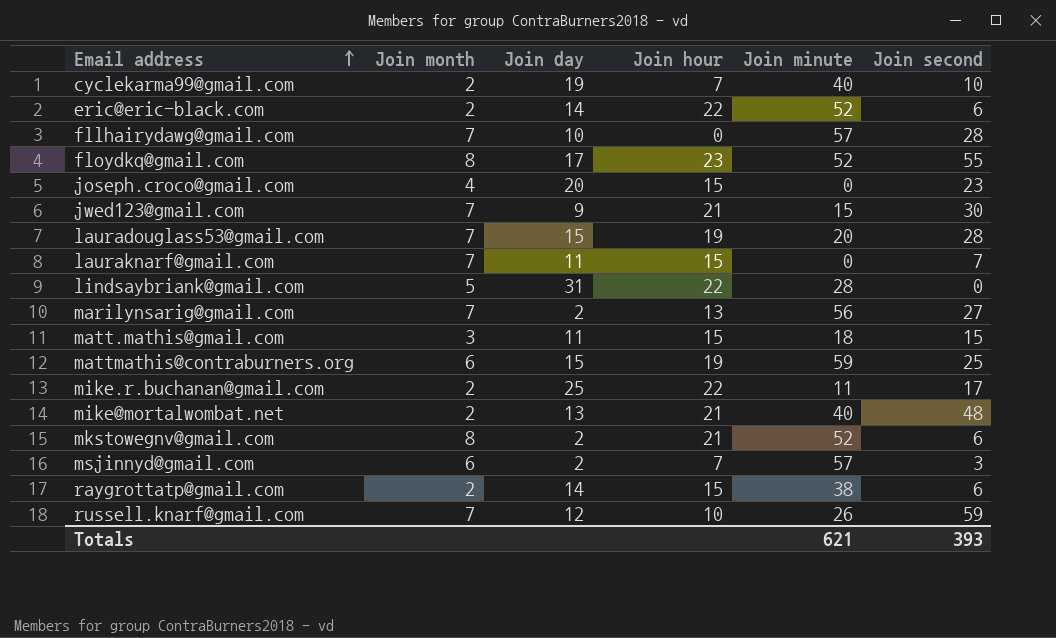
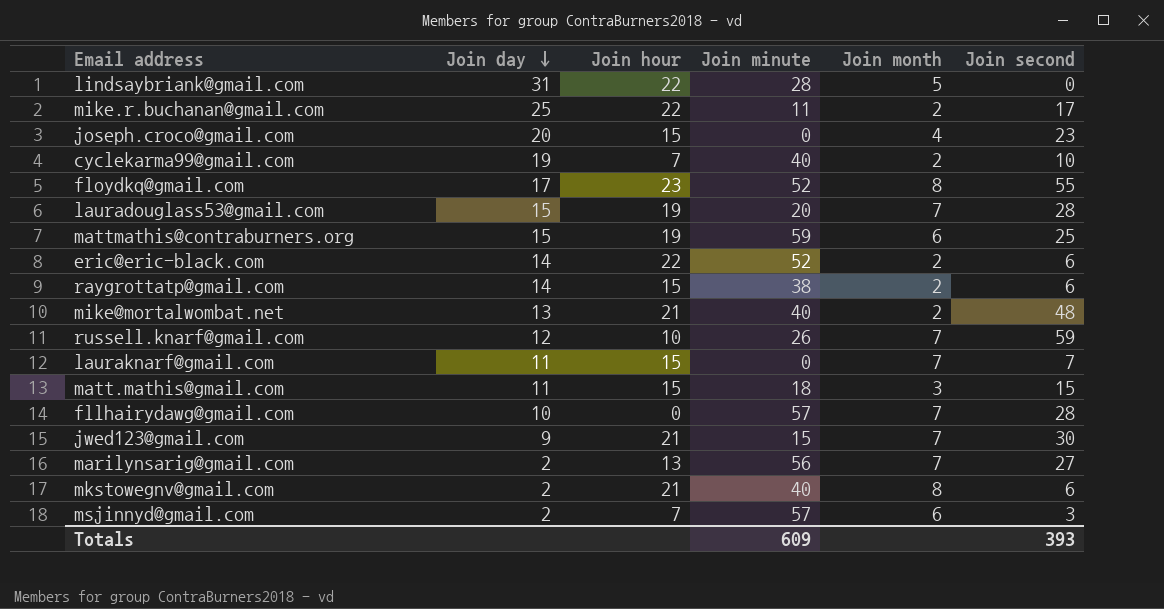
row order: Email address ascending -> Join day descending
column Join month | position: 2 -> 5
mkstowegnv@gmail.com | Join minute: 52 -> 40
Totals | Join minute: 621 -> 609

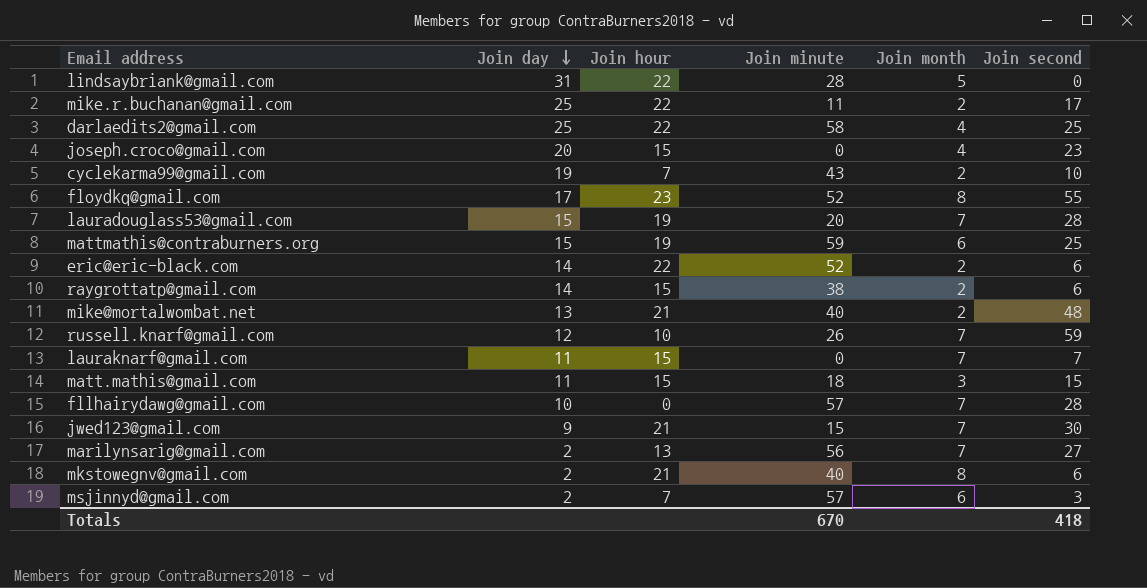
row darlaedits2@gmail.com: none -> 25 | 22 | 58 | 4 | 25
cyclekarma99@gmail.com | Join minute: 40 -> 43
Totals | Join minute: 609 -> 670
Totals | Join second: 393 -> 418

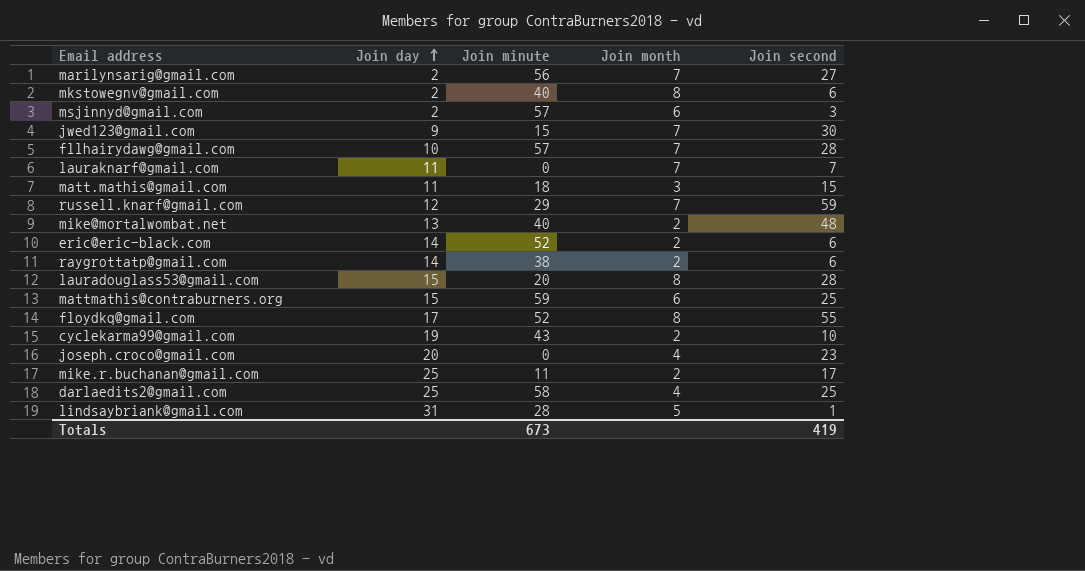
row order: Join day descending -> Join day ascending
column Join hour | position: 3 -> none
russell.knarf@gmail.com | Join minute: 26 -> 29
lauradouglass53@gmail.com | Join month: 7 -> 8
lindsaybriank@gmail.com | Join second: 0 -> 1
Totals | Join minute: 670 -> 673
Totals | Join second: 418 -> 419

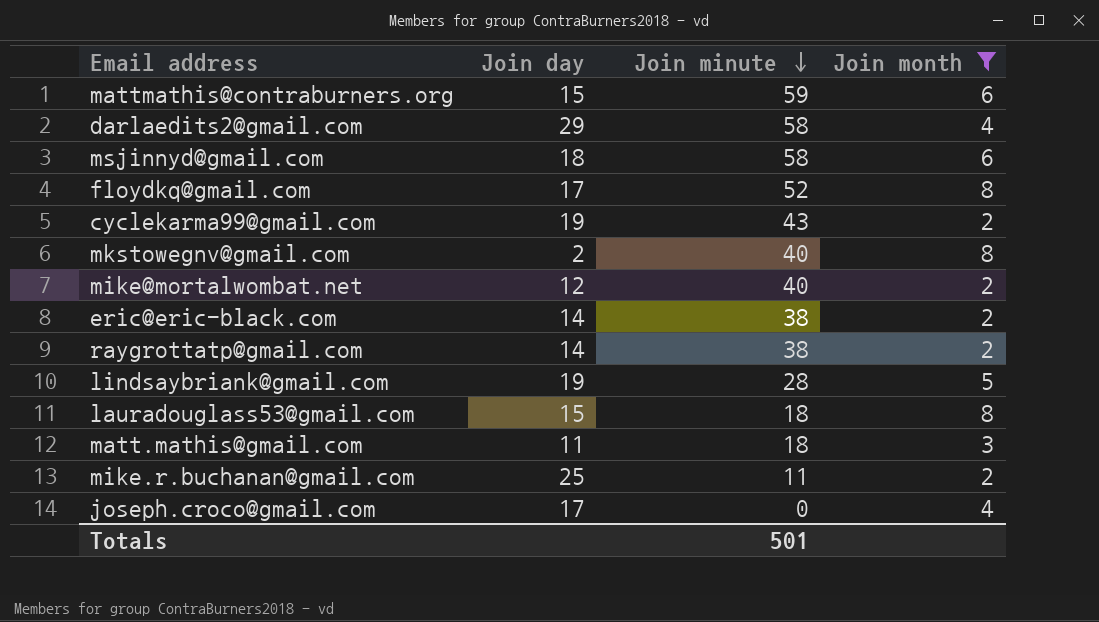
filter: none -> Join month != 7
row order: Join day ascending -> Join minute descending
column Join second | position: 5 -> none
darlaedits2@gmail.com | Join day: 25 -> 29
msjinnyd@gmail.com | Join day: 2 -> 18
msjinnyd@gmail.com | Join minute: 57 -> 58
mike@mortalwombat.net | Join day: 13 -> 12
eric@eric-black.com | Join minute: 52 -> 38
lindsaybriank@gmail.com | Join day: 31 -> 19
lauradouglass53@gmail.com | Join minute: 20 -> 18
joseph.croco@gmail.com | Join day: 20 -> 17
Totals | Join minute: 673 -> 501

